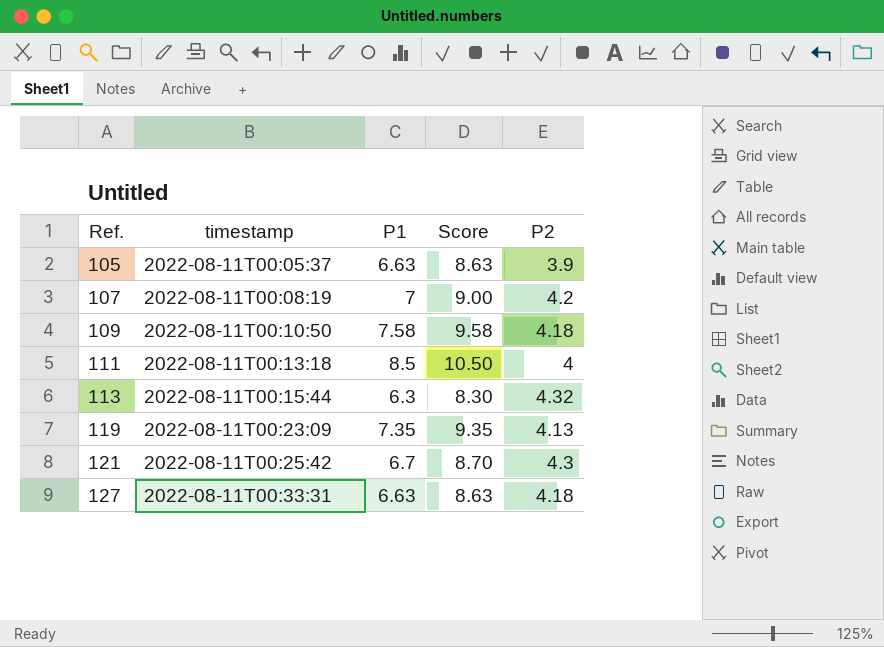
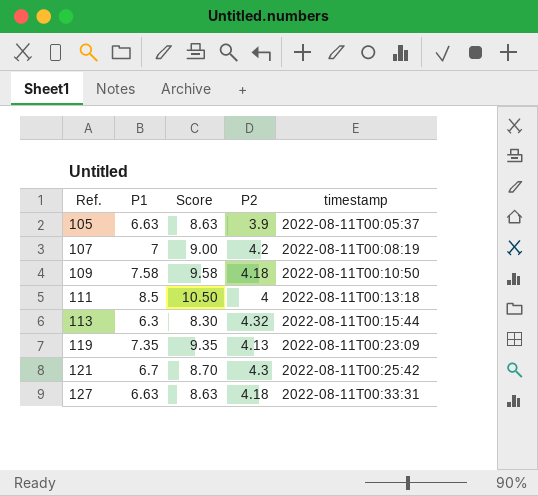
column timestamp | position: 2 -> 5

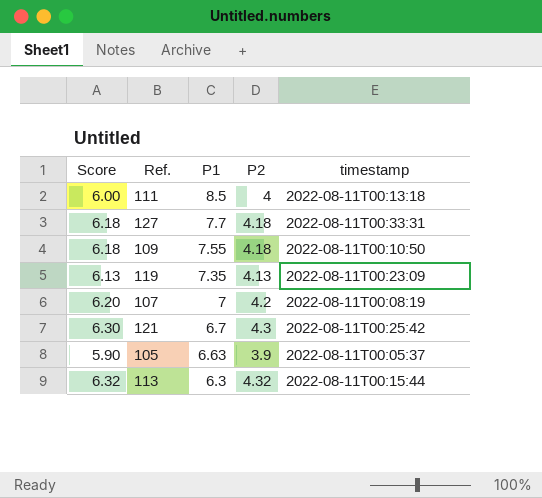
row order: Ref. ascending -> P1 descending
column Score | formula: [P1] + 2 -> [P2] + 2
column Score | position: 3 -> 1
127 | P1: 6.63 -> 7.7
109 | P1: 7.58 -> 7.55

